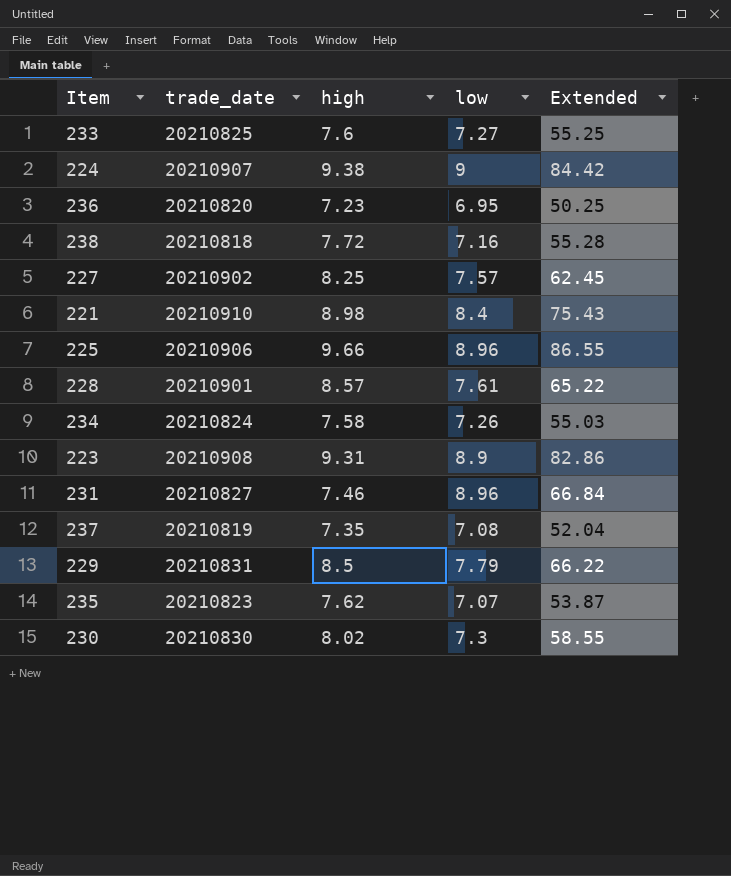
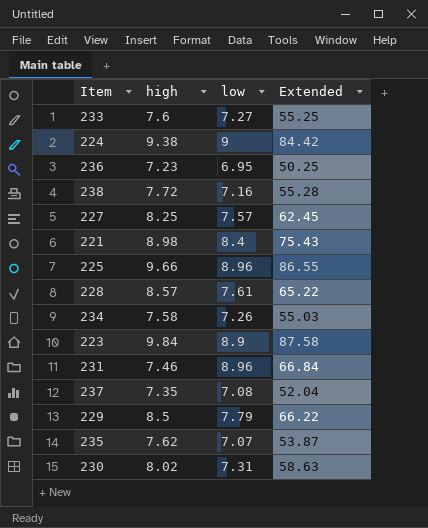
column trade_date | position: 2 -> none
223 | high: 9.31 -> 9.84
223 | Extended: 82.86 -> 87.58
230 | low: 7.3 -> 7.31
230 | Extended: 58.55 -> 58.63

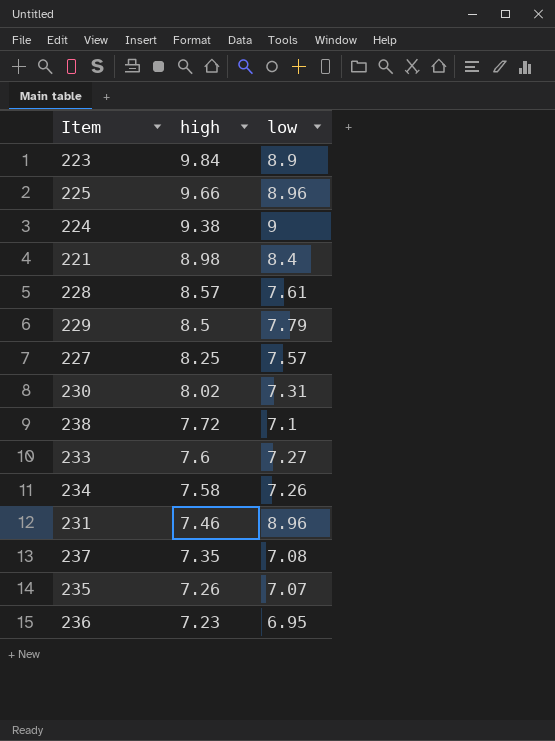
row order: none -> high descending
column Extended | formula: [high] * [low] -> none
238 | low: 7.16 -> 7.1
235 | high: 7.62 -> 7.26

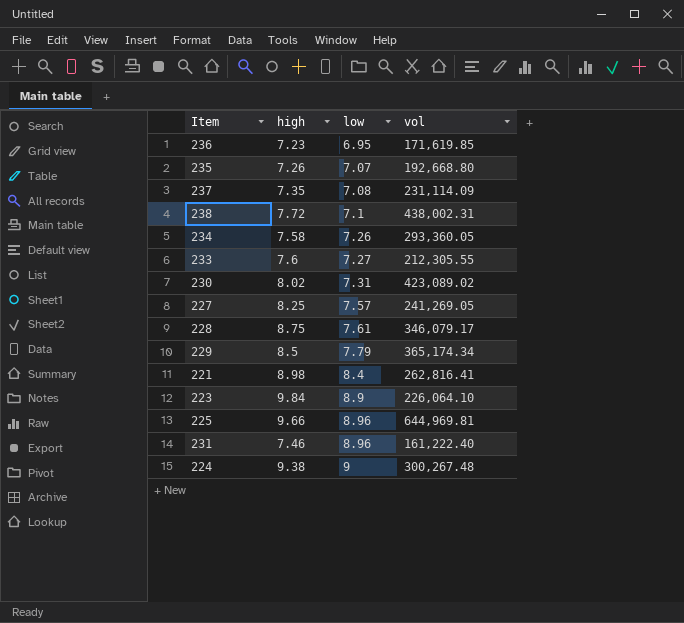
row order: high descending -> low ascending
column vol | position: none -> 4
228 | high: 8.57 -> 8.75

